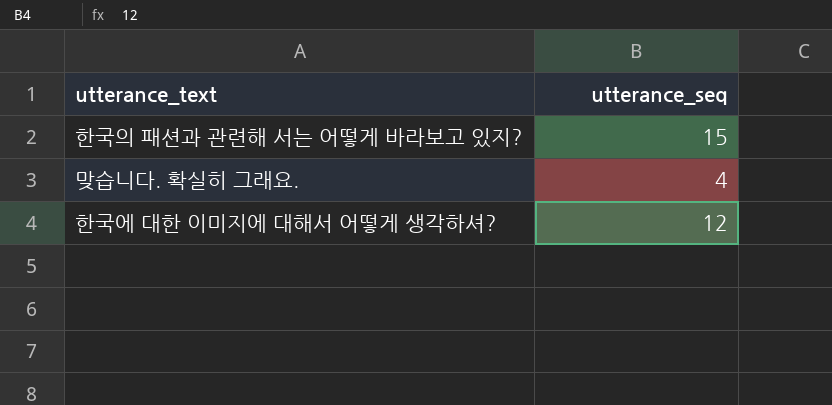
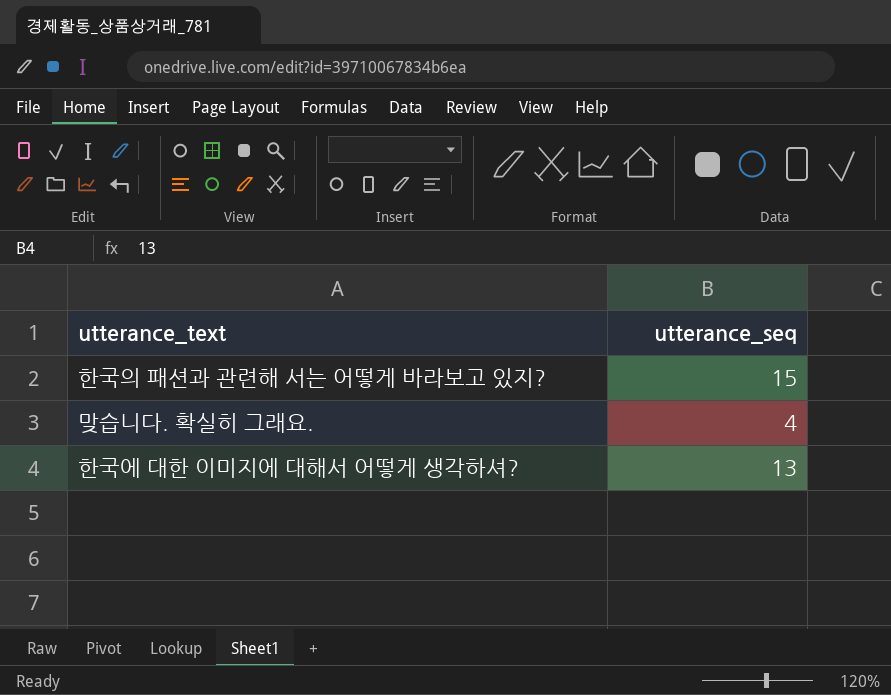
한국에 대한 이미지에 대해서 어떻게 생각하셔? | utterance_seq: 12 -> 13

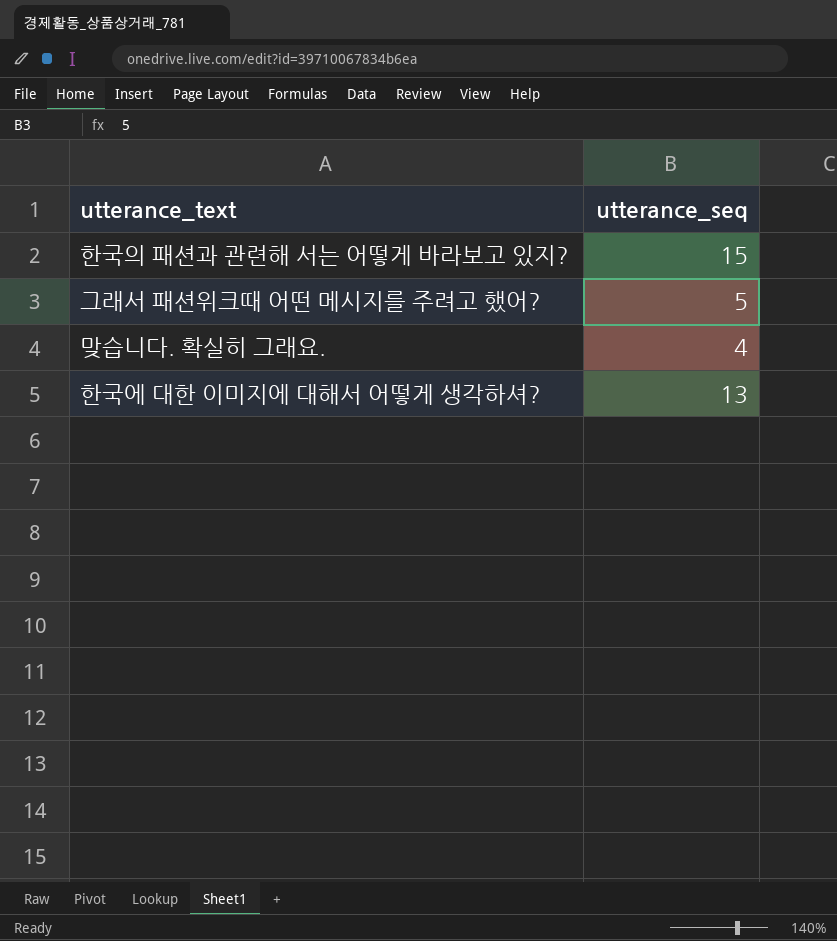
row 그래서 패션위크때 어떤 메시지를 주려고 했어?: none -> 5

